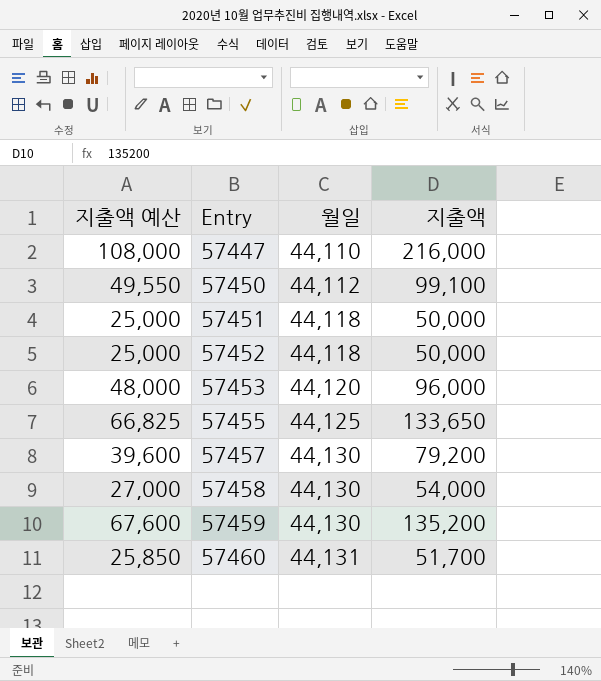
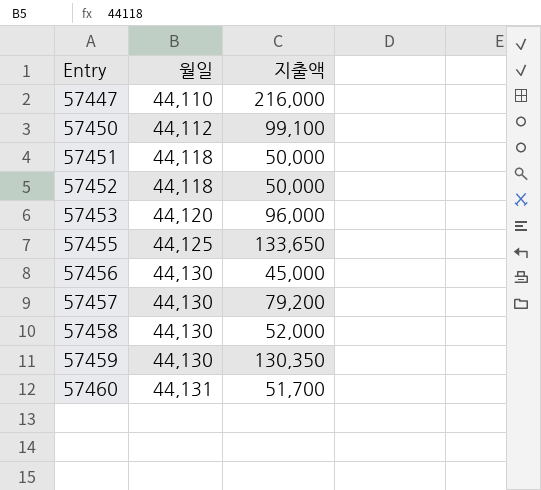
column 지출액 예산 | formula: [지출액] * 0.5 -> none
row 57456: none -> 44,130 | 45,000
57458 | 지출액: 54,000 -> 52,000
57459 | 지출액: 135,200 -> 130,350

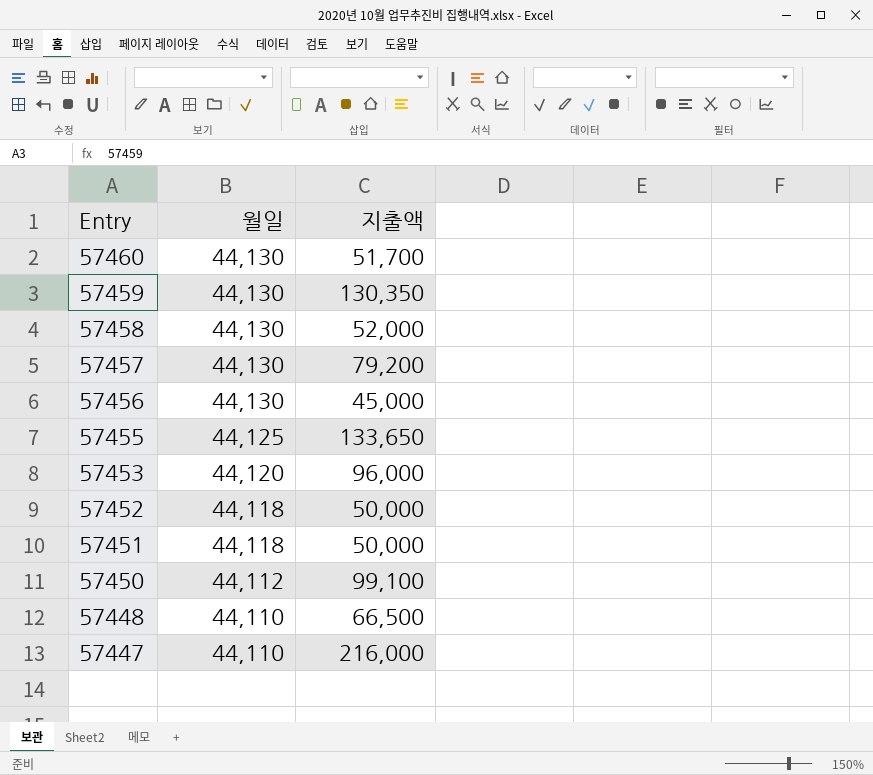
row order: Entry ascending -> Entry descending
57460 | 월일: 44,131 -> 44,130
row 57448: none -> 44,110 | 66,500

